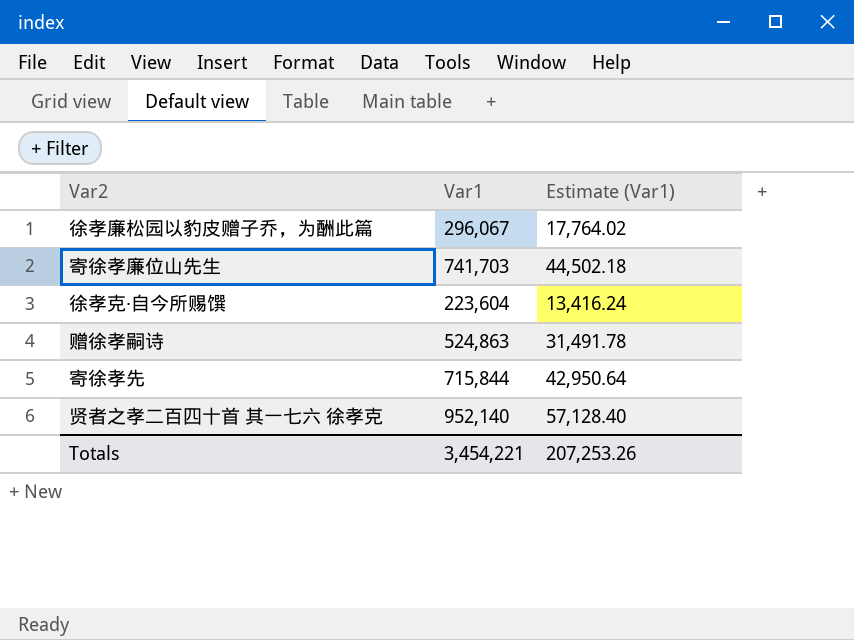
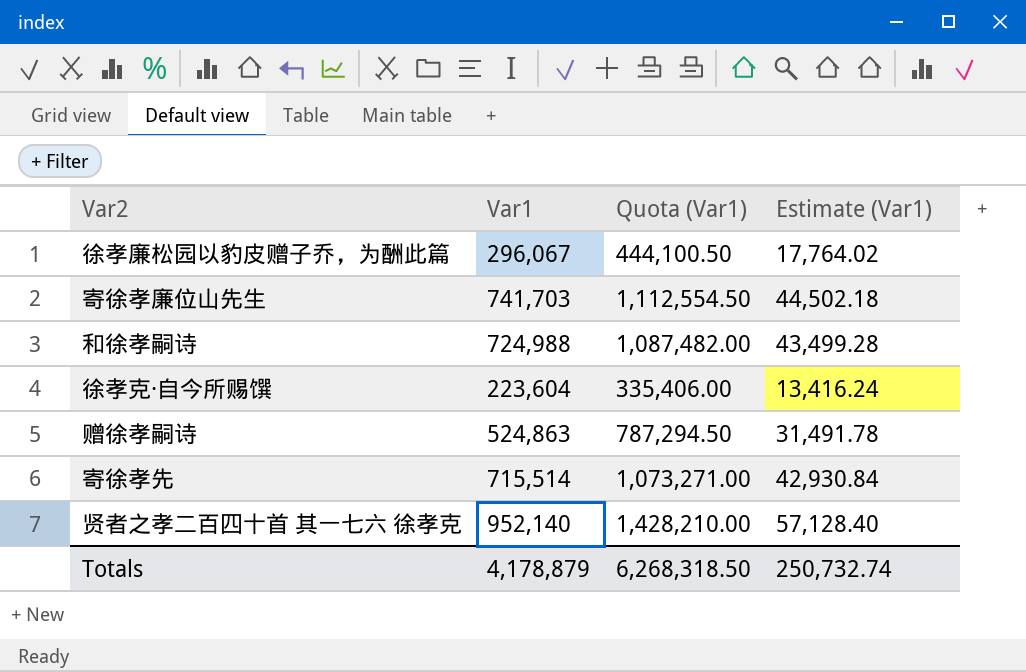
column Quota (Var1) | formula: none -> [Var1] * 1.5
row 和徐孝嗣诗: none -> 724,988 | 1,087,482.00 | 43,499.28
寄徐孝先 | Var1: 715,844 -> 715,514
寄徐孝先 | Estimate (Var1): 42,950.64 -> 42,930.84
Totals | Var1: 3,454,221 -> 4,178,879
Totals | Estimate (Var1): 207,253.26 -> 250,732.74

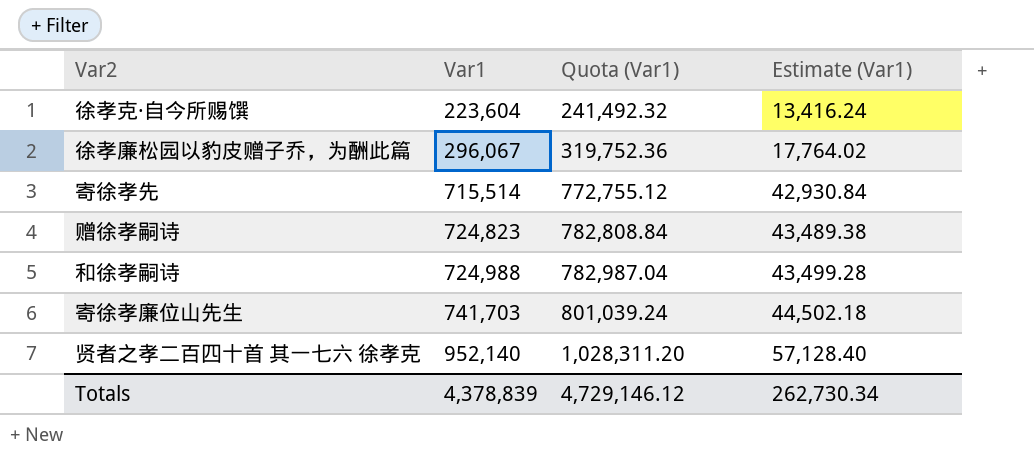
row order: none -> Var1 ascending
column Quota (Var1) | formula: [Var1] * 1.5 -> [Var1] * 1.08
赠徐孝嗣诗 | Var1: 524,863 -> 724,823
赠徐孝嗣诗 | Estimate (Var1): 31,491.78 -> 43,489.38
Totals | Var1: 4,178,879 -> 4,378,839
Totals | Quota (Var1): 6,268,318.50 -> 4,729,146.12
Totals | Estimate (Var1): 250,732.74 -> 262,730.34

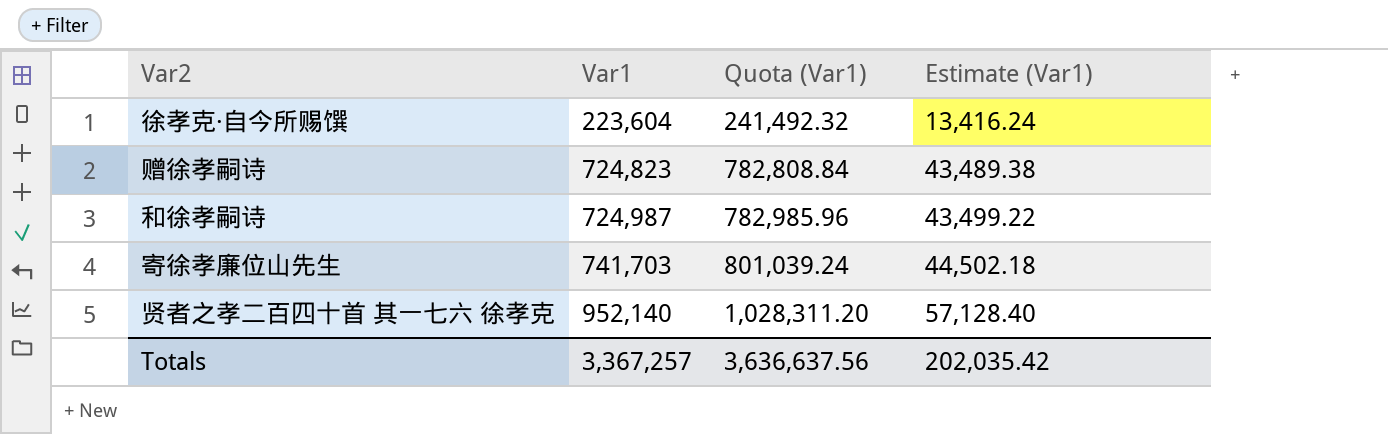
row 徐孝廉松园以豹皮赠子乔，为酬此篇: 296,067 | 319,752.36 | 17,764.02 -> none
row 寄徐孝先: 715,514 | 772,755.12 | 42,930.84 -> none
和徐孝嗣诗 | Var1: 724,988 -> 724,987
和徐孝嗣诗 | Quota (Var1): 782,987.04 -> 782,985.96
和徐孝嗣诗 | Estimate (Var1): 43,499.28 -> 43,499.22
Totals | Var1: 4,378,839 -> 3,367,257
Totals | Quota (Var1): 4,729,146.12 -> 3,636,637.56
Totals | Estimate (Var1): 262,730.34 -> 202,035.42

